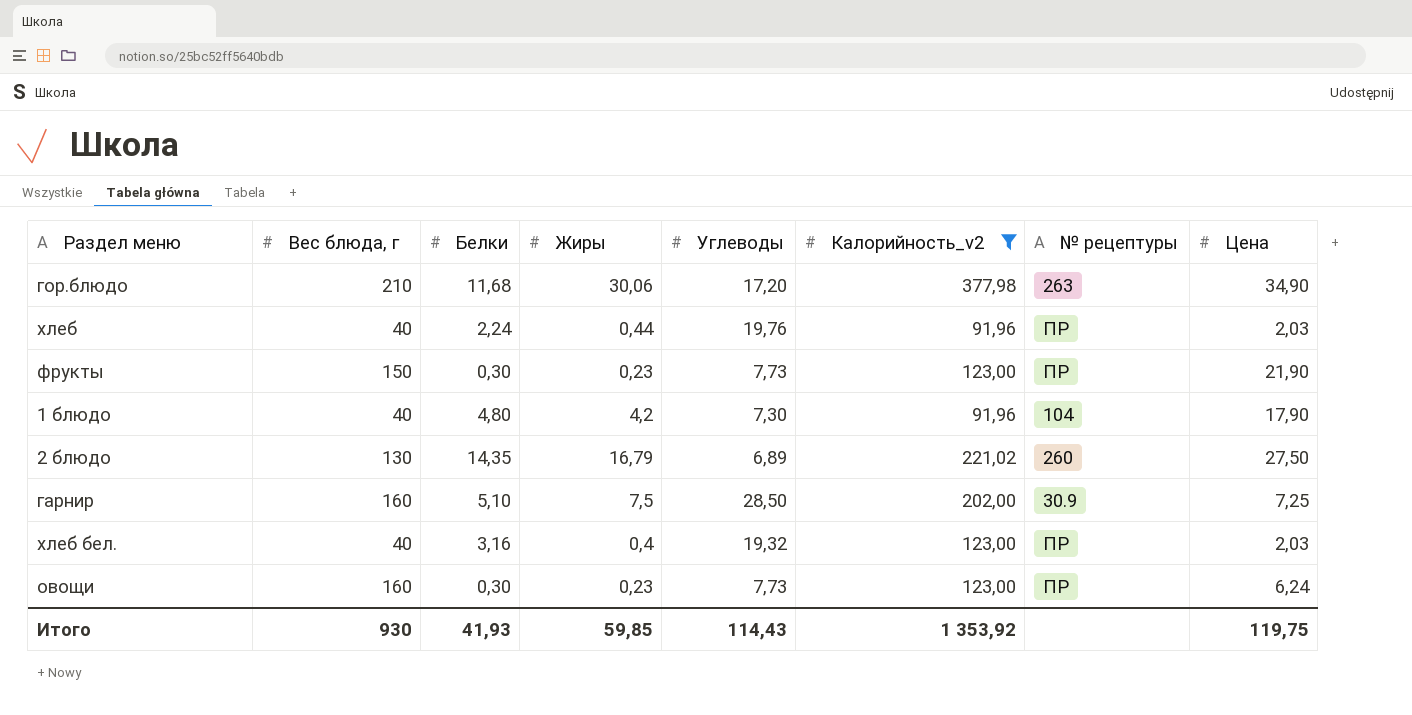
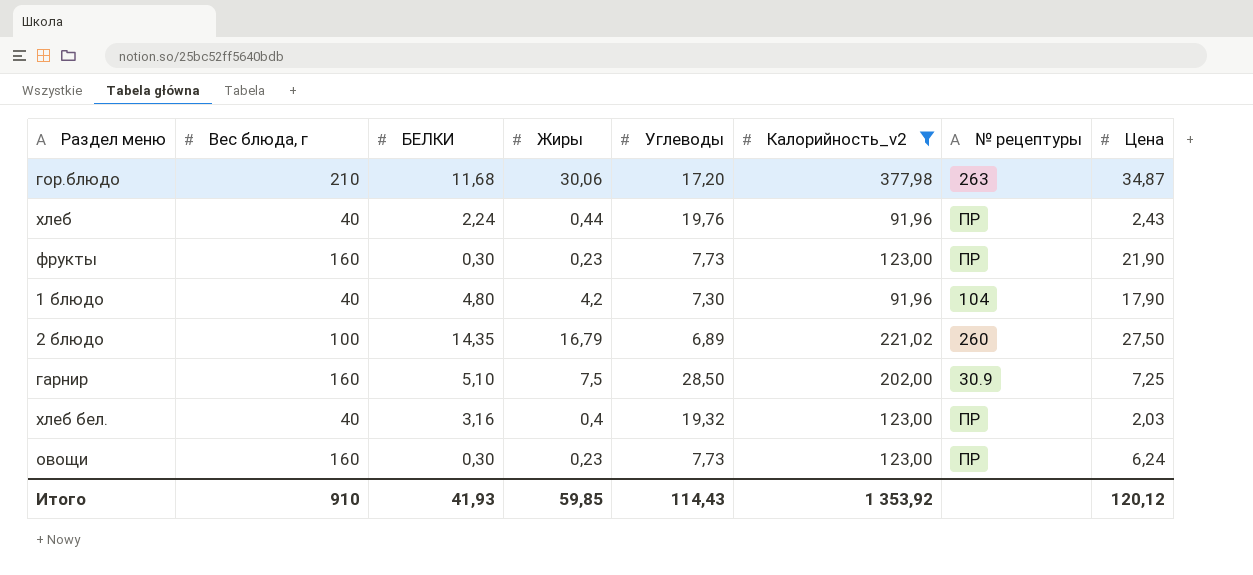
column name: Белки -> БЕЛКИ
гор.блюдо | Цена: 34,90 -> 34,87
хлеб | Цена: 2,03 -> 2,43
фрукты | Вес блюда, г: 150 -> 160
2 блюдо | Вес блюда, г: 130 -> 100
Итого | Вес блюда, г: 930 -> 910
Итого | Цена: 119,75 -> 120,12

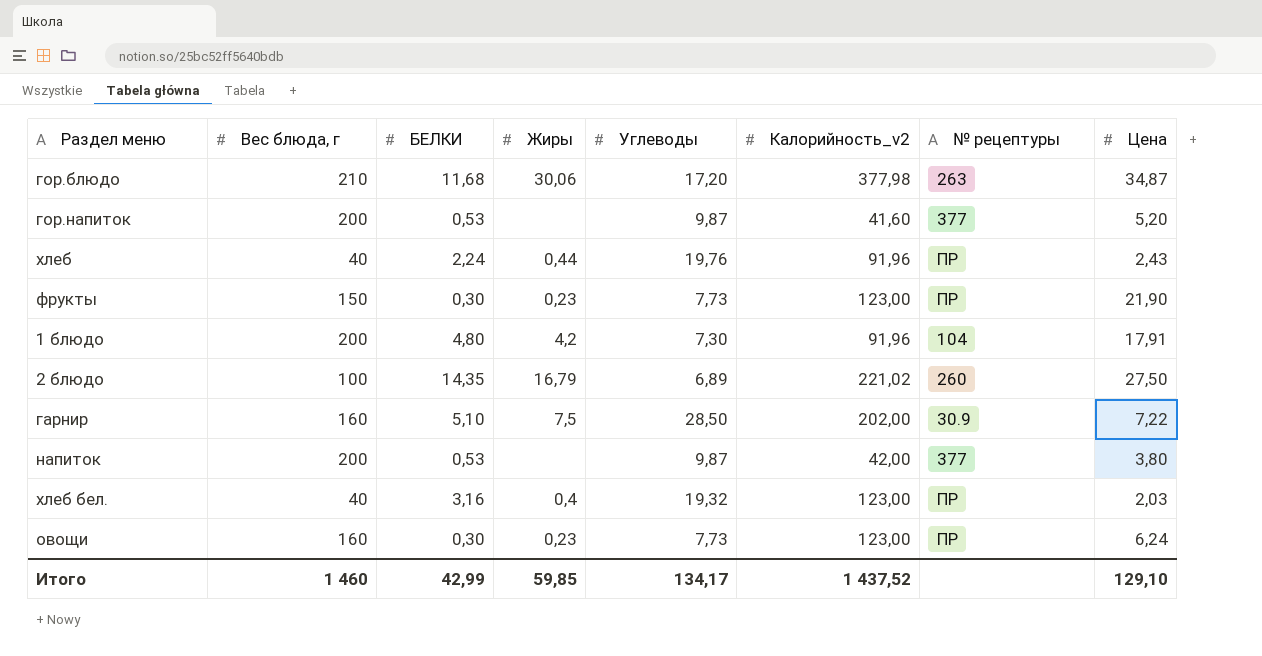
filter: Калорийность_v2 >= 91,96 -> none
фрукты | Вес блюда, г: 160 -> 150
1 блюдо | Вес блюда, г: 40 -> 200
1 блюдо | Цена: 17,90 -> 17,91
гарнир | Цена: 7,25 -> 7,22
Итого | Вес блюда, г: 910 -> 1 460
Итого | БЕЛКИ: 41,93 -> 42,99
Итого | Углеводы: 114,43 -> 134,17
Итого | Калорийность_v2: 1 353,92 -> 1 437,52
Итого | Цена: 120,12 -> 129,10

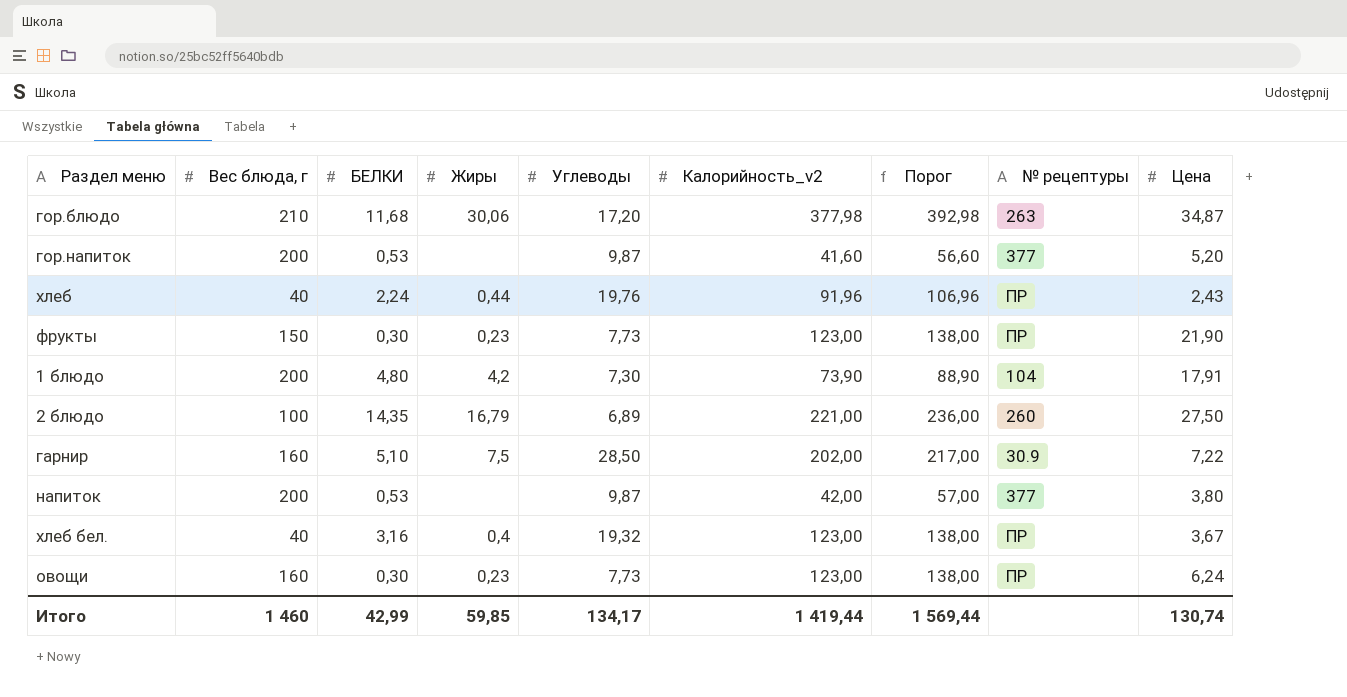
column Порог | formula: none -> [Калорийность_v2] + 15
1 блюдо | Калорийность_v2: 91,96 -> 73,90
2 блюдо | Калорийность_v2: 221,02 -> 221,00
хлеб бел. | Цена: 2,03 -> 3,67
Итого | Калорийность_v2: 1 437,52 -> 1 419,44
Итого | Цена: 129,10 -> 130,74

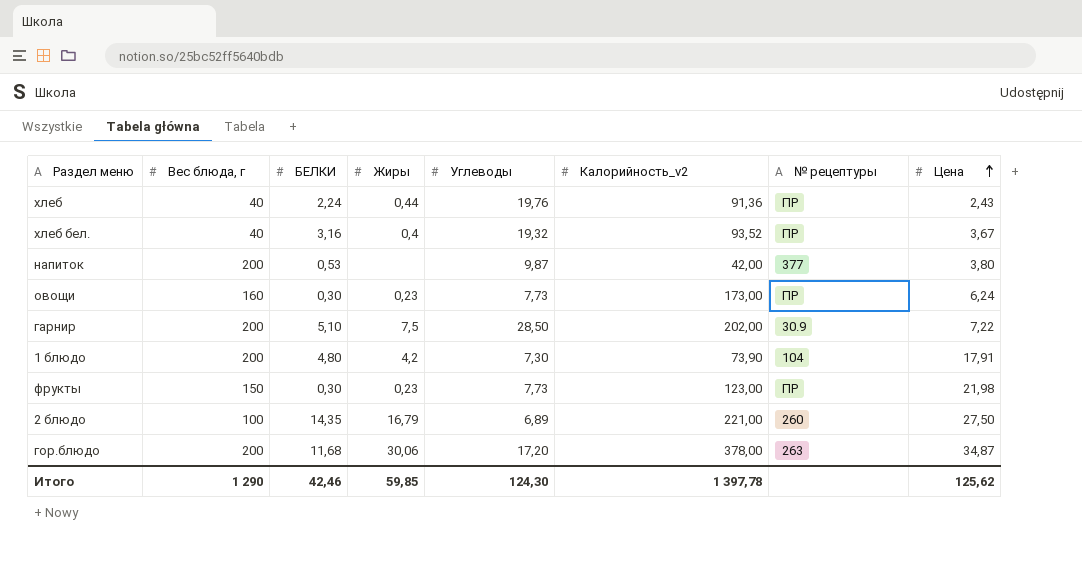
row order: none -> Цена ascending
column Порог | formula: [Калорийность_v2] + 15 -> none
row гор.напиток: 200 | 0,53 | none | 9,87 | 41,60 | 56,60 | 377 | 5,20 -> none
хлеб | Калорийность_v2: 91,96 -> 91,36
хлеб бел. | Калорийность_v2: 123,00 -> 93,52
овощи | Калорийность_v2: 123,00 -> 173,00
гарнир | Вес блюда, г: 160 -> 200
фрукты | Цена: 21,90 -> 21,98
гор.блюдо | Вес блюда, г: 210 -> 200
гор.блюдо | Калорийность_v2: 377,98 -> 378,00
Итого | Вес блюда, г: 1 460 -> 1 290
Итого | БЕЛКИ: 42,99 -> 42,46
Итого | Углеводы: 134,17 -> 124,30
Итого | Калорийность_v2: 1 419,44 -> 1 397,78
Итого | Цена: 130,74 -> 125,62

